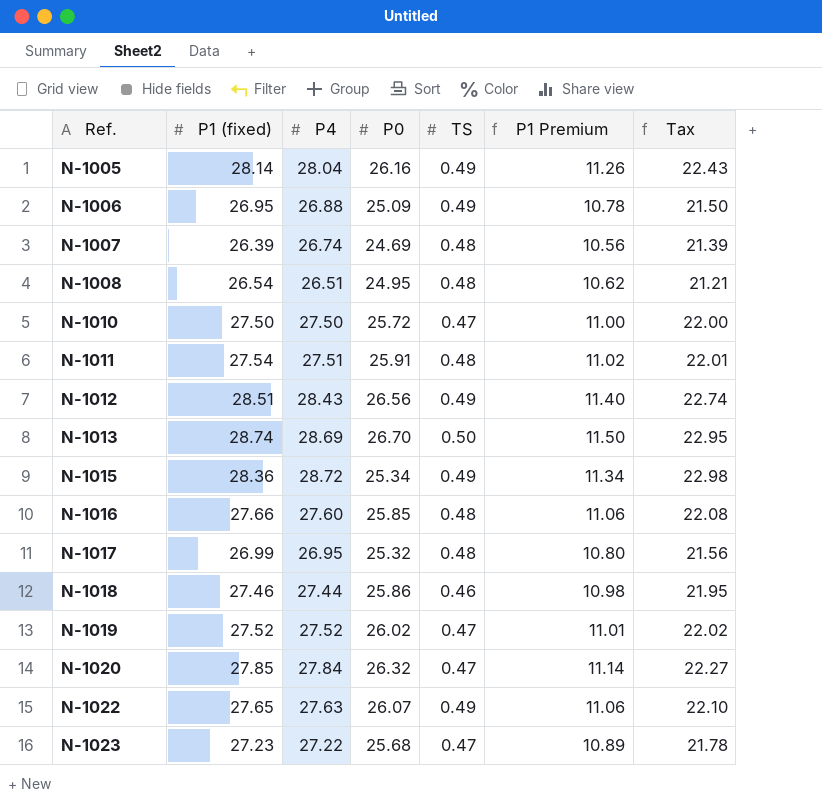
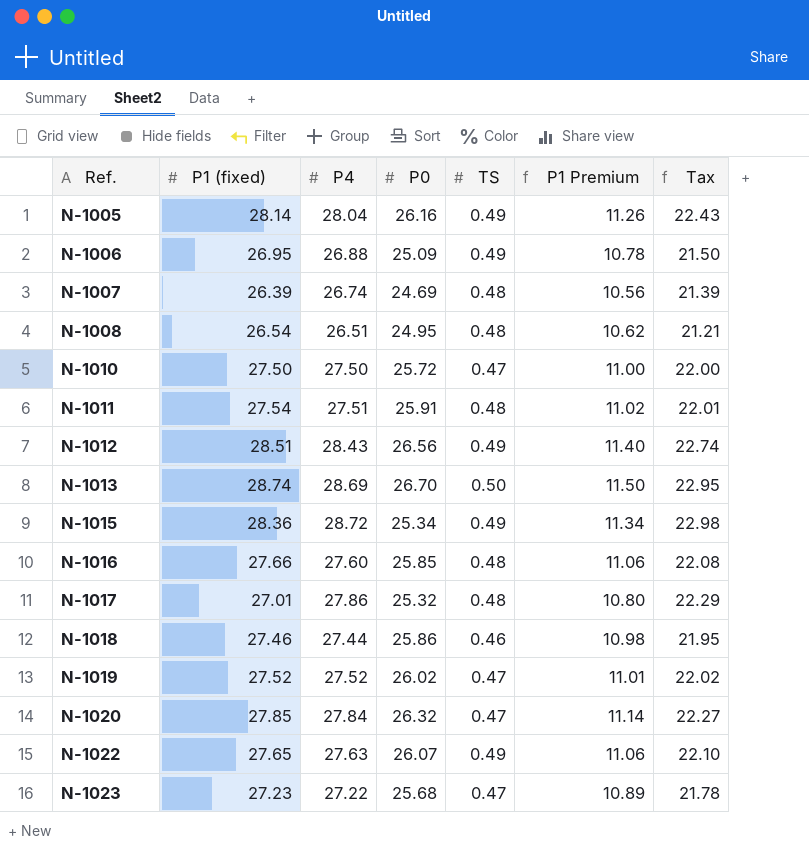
N-1017 | P1 (fixed): 26.99 -> 27.01
N-1017 | P4: 26.95 -> 27.86
N-1017 | Tax: 21.56 -> 22.29

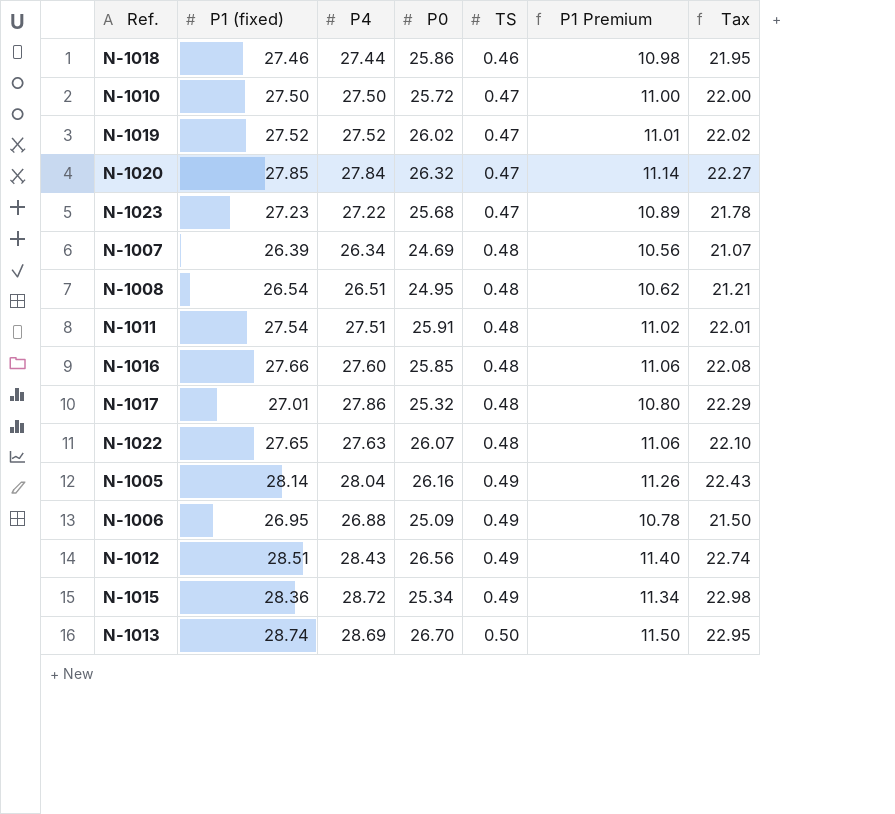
row order: Ref. ascending -> TS ascending
N-1007 | P4: 26.74 -> 26.34
N-1007 | Tax: 21.39 -> 21.07
N-1022 | TS: 0.49 -> 0.48

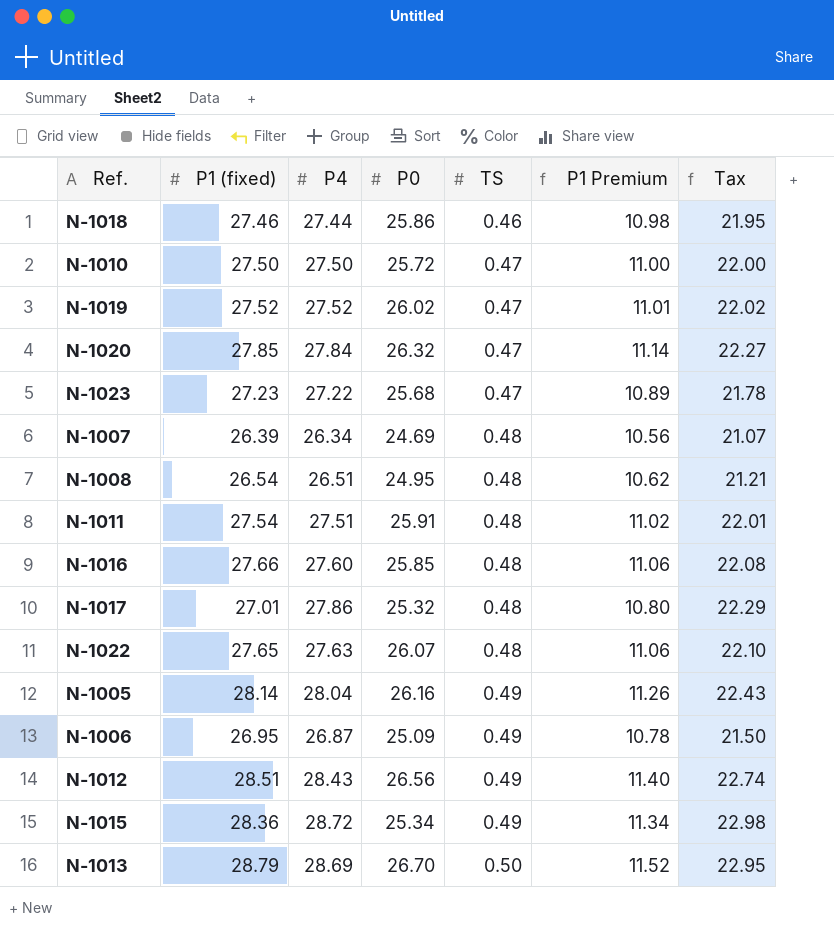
N-1006 | P4: 26.88 -> 26.87
N-1013 | P1 (fixed): 28.74 -> 28.79
N-1013 | P1 Premium: 11.50 -> 11.52

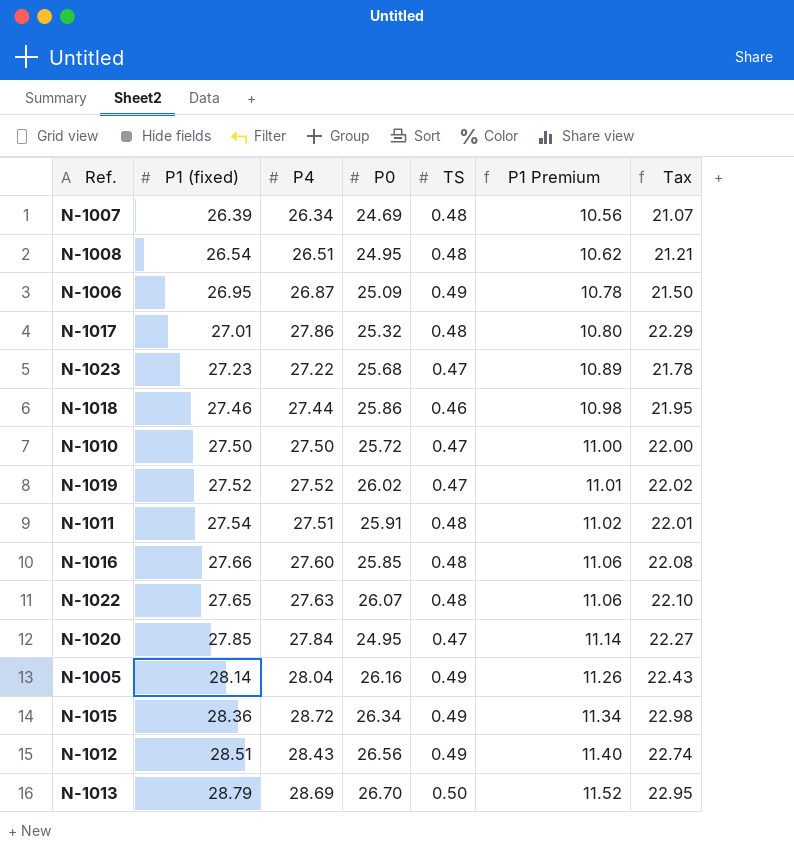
row order: TS ascending -> P1 Premium ascending
N-1020 | P0: 26.32 -> 24.95
N-1015 | P0: 25.34 -> 26.34

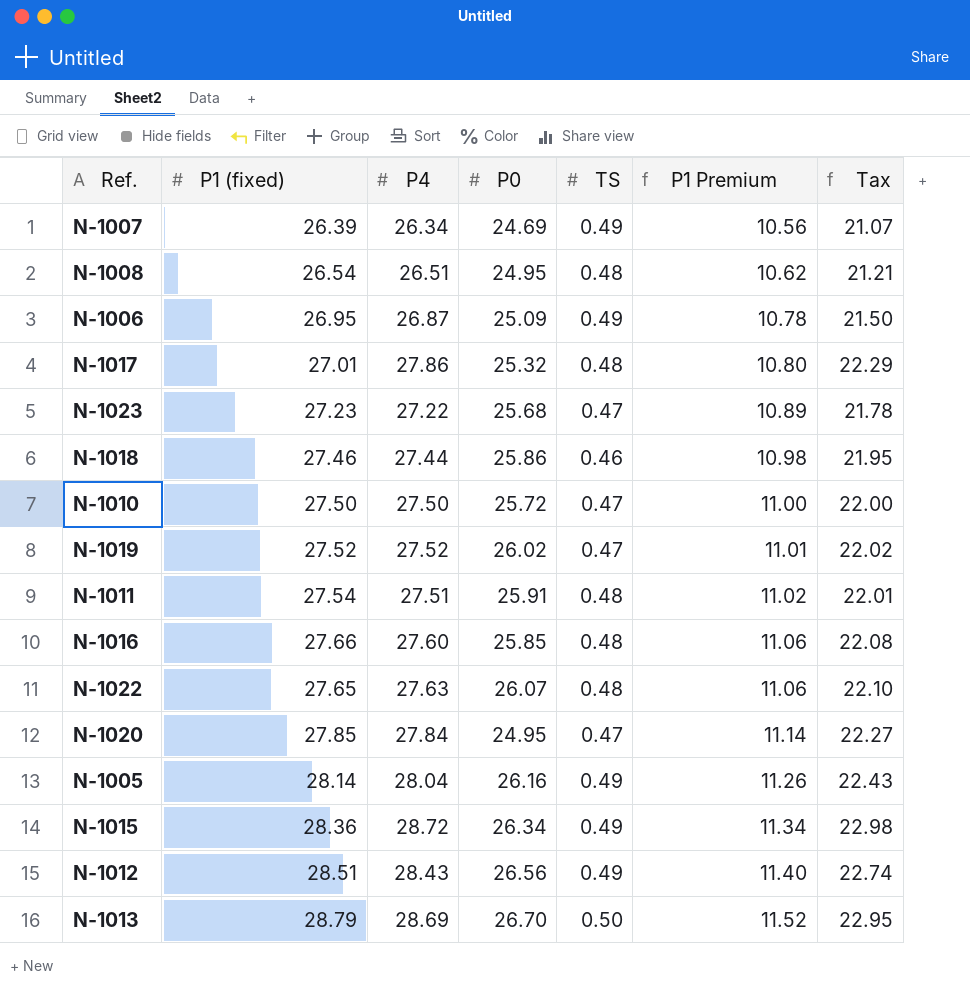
N-1007 | TS: 0.48 -> 0.49

